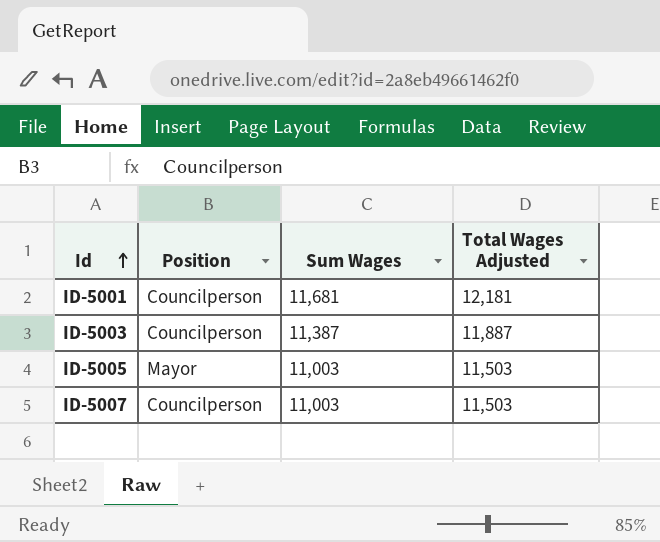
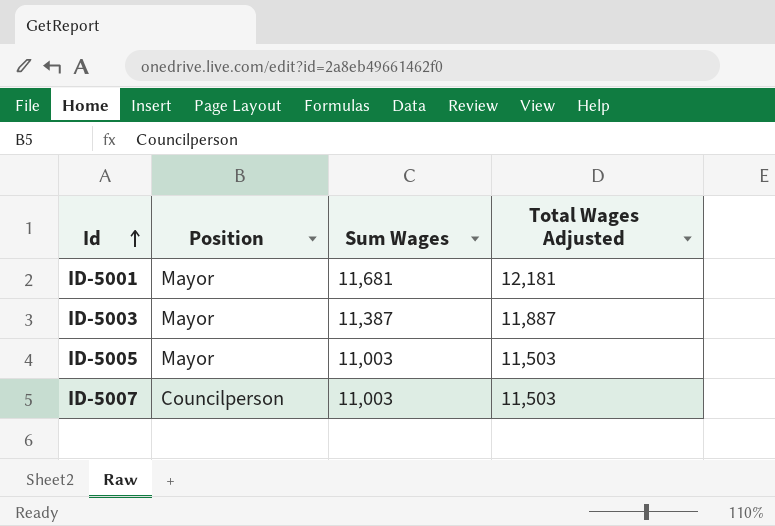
ID-5001 | Position: Councilperson -> Mayor
ID-5003 | Position: Councilperson -> Mayor

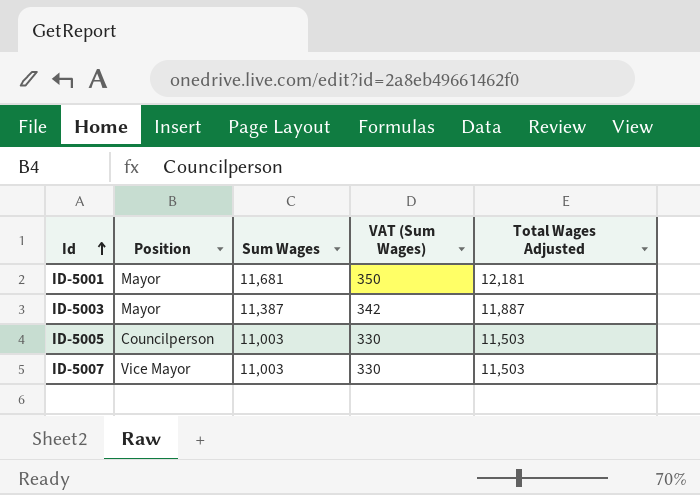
column VAT (Sum Wages) | formula: none -> [Sum Wages] * 0.03
ID-5005 | Position: Mayor -> Councilperson
ID-5007 | Position: Councilperson -> Vice Mayor

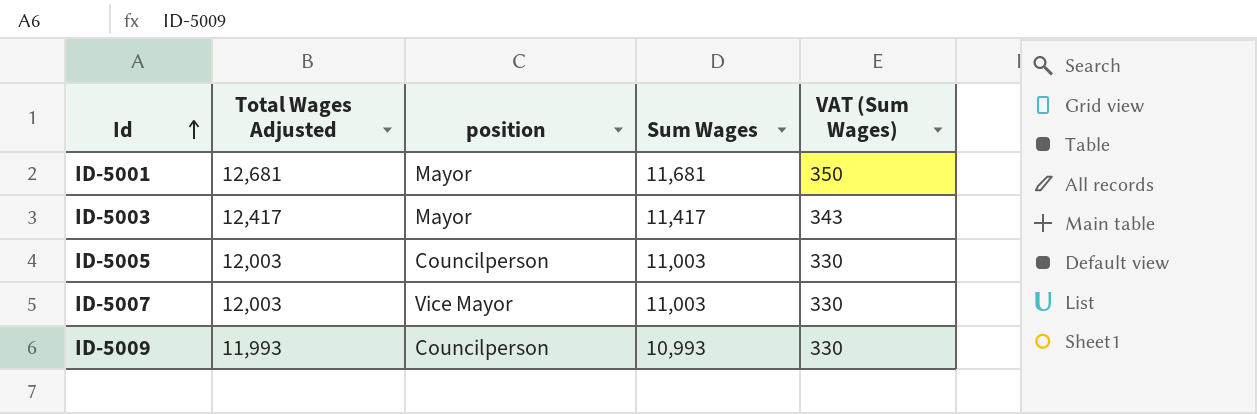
column Total Wages Adjusted | formula: [Sum Wages] + 500 -> [Sum Wages] + 1000
column Total Wages Adjusted | position: 5 -> 2
column name: Position -> position
ID-5003 | Sum Wages: 11,387 -> 11,417
ID-5003 | VAT (Sum Wages): 342 -> 343
row ID-5009: none -> 11,993 | Councilperson | 10,993 | 330

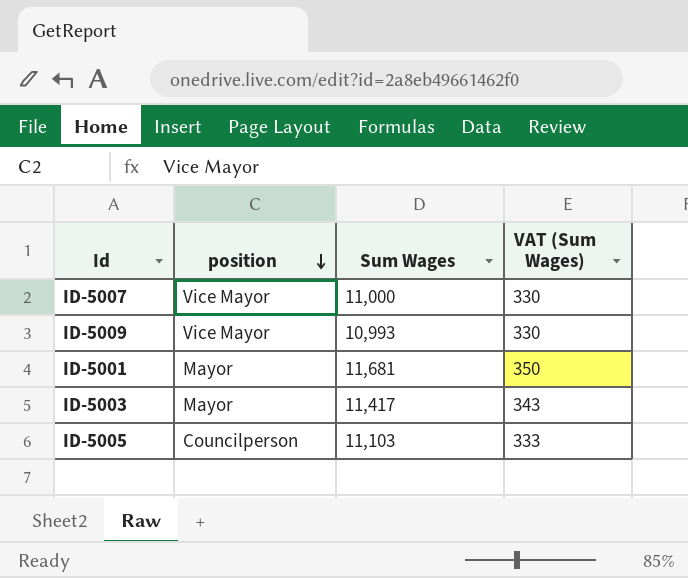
row order: Id ascending -> position descending
column Total Wages Adjusted | formula: [Sum Wages] + 1000 -> none
ID-5007 | Sum Wages: 11,003 -> 11,000
ID-5009 | position: Councilperson -> Vice Mayor
ID-5005 | Sum Wages: 11,003 -> 11,103
ID-5005 | VAT (Sum Wages): 330 -> 333

